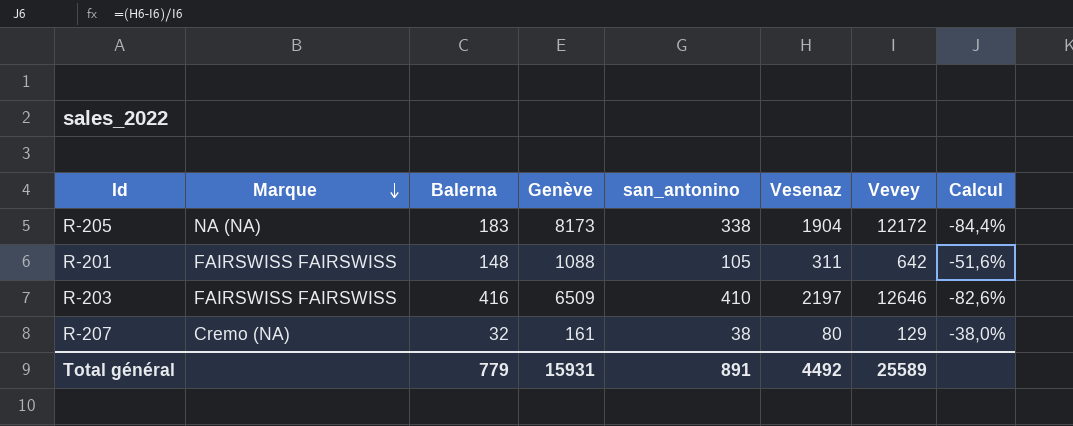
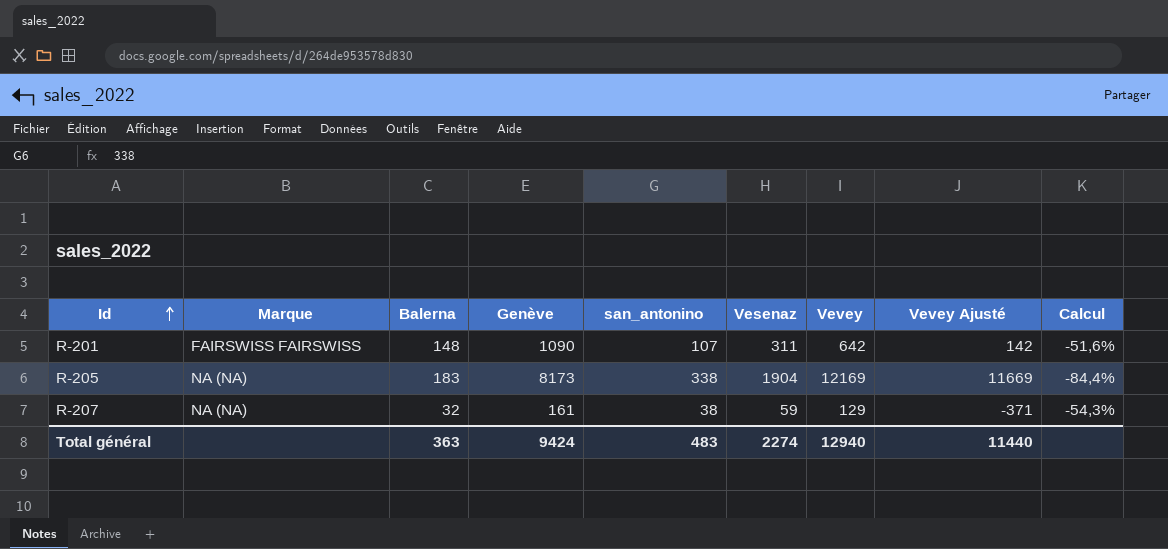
row order: Marque descending -> Id ascending
column Vevey Ajusté | formula: none -> [Vevey] - 500
row R-203: FAIRSWISS FAIRSWISS | 416 | 6509 | 410 | 2197 | 12646 | -82,6% -> none
R-201 | Genève: 1088 -> 1090
R-201 | san_antonino: 105 -> 107
R-205 | Vevey: 12172 -> 12169
R-207 | Marque: Cremo (NA) -> NA (NA)
R-207 | Vesenaz: 80 -> 59
R-207 | Calcul: -38,0% -> -54,3%
Total général | Balerna: 779 -> 363
Total général | Genève: 15931 -> 9424
Total général | san_antonino: 891 -> 483
Total général | Vesenaz: 4492 -> 2274
Total général | Vevey: 25589 -> 12940

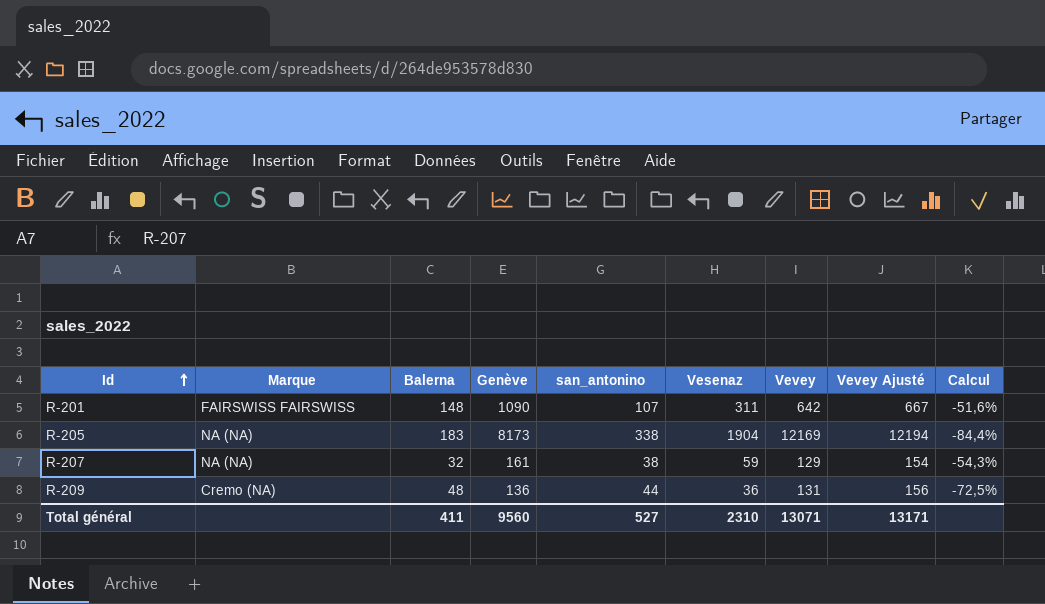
column Vevey Ajusté | formula: [Vevey] - 500 -> [Vevey] + 25
row R-209: none -> Cremo (NA) | 48 | 136 | 44 | 36 | 131 | 156 | -72,5%
Total général | Balerna: 363 -> 411
Total général | Genève: 9424 -> 9560
Total général | san_antonino: 483 -> 527
Total général | Vesenaz: 2274 -> 2310
Total général | Vevey: 12940 -> 13071
Total général | Vevey Ajusté: 11440 -> 13171

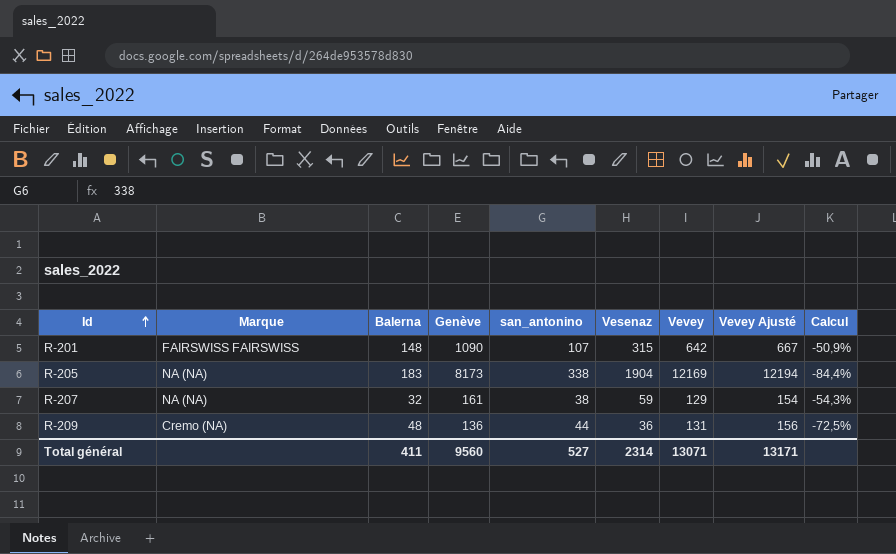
R-201 | Vesenaz: 311 -> 315
R-201 | Calcul: -51,6% -> -50,9%
Total général | Vesenaz: 2310 -> 2314

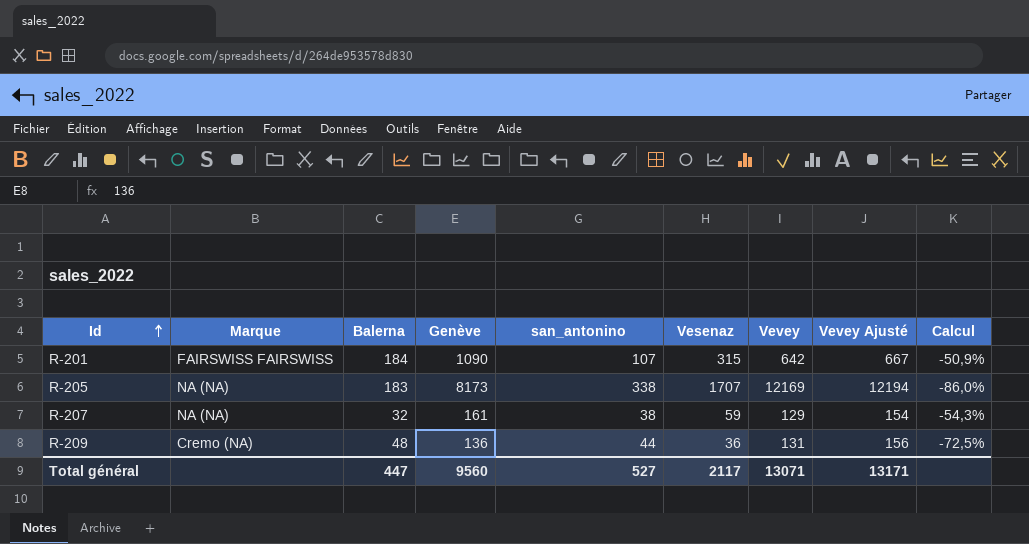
R-201 | Balerna: 148 -> 184
R-205 | Vesenaz: 1904 -> 1707
R-205 | Calcul: -84,4% -> -86,0%
Total général | Balerna: 411 -> 447
Total général | Vesenaz: 2314 -> 2117

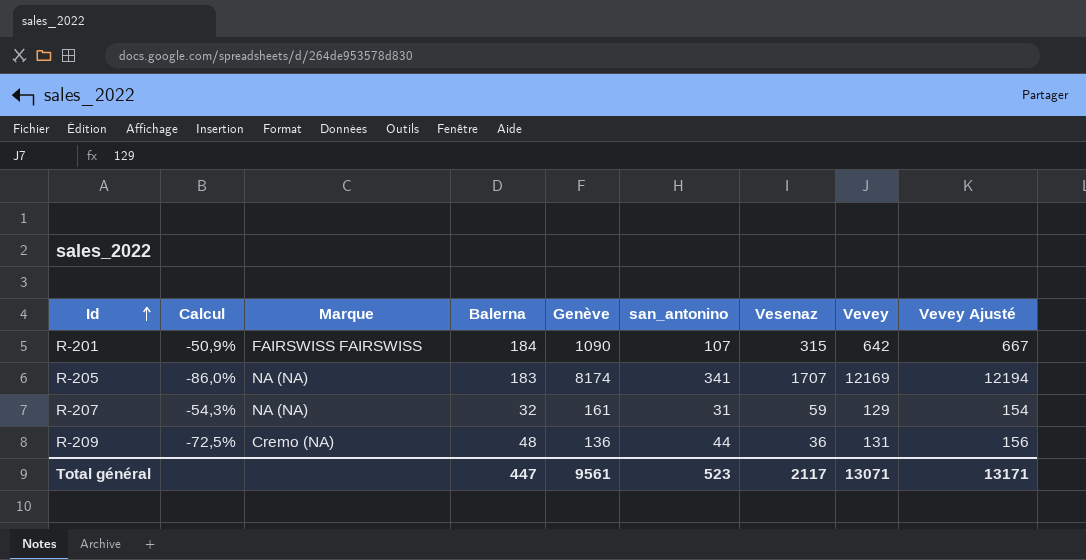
column Calcul | position: 9 -> 2
R-205 | Genève: 8173 -> 8174
R-205 | san_antonino: 338 -> 341
R-207 | san_antonino: 38 -> 31
Total général | Genève: 9560 -> 9561
Total général | san_antonino: 527 -> 523

